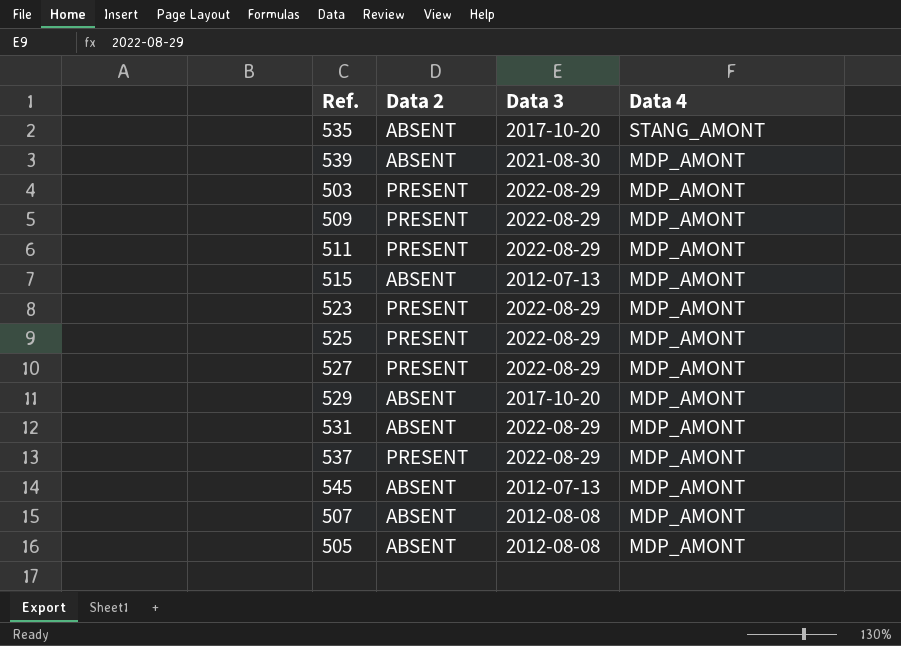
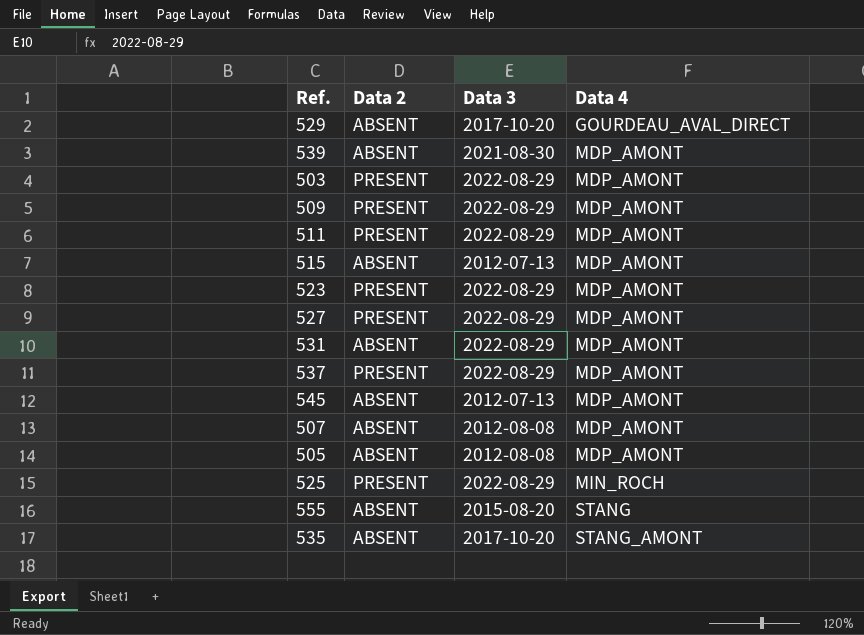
row order: Data 4 descending -> Data 4 ascending
529 | Data 4: MDP_AMONT -> GOURDEAU_AVAL_DIRECT
525 | Data 4: MDP_AMONT -> MIN_ROCH
row 555: none -> ABSENT | 2015-08-20 | STANG

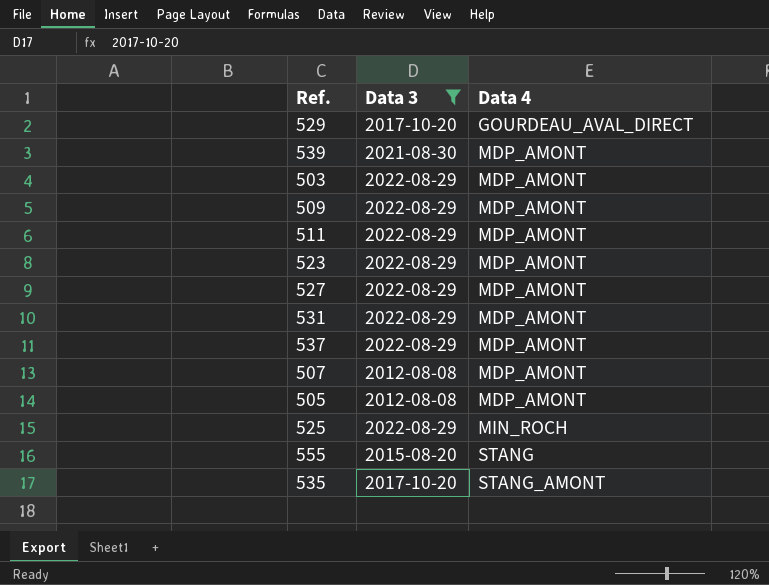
filter: none -> Data 3 != 2012-07-13
column Data 2 | position: 2 -> none

